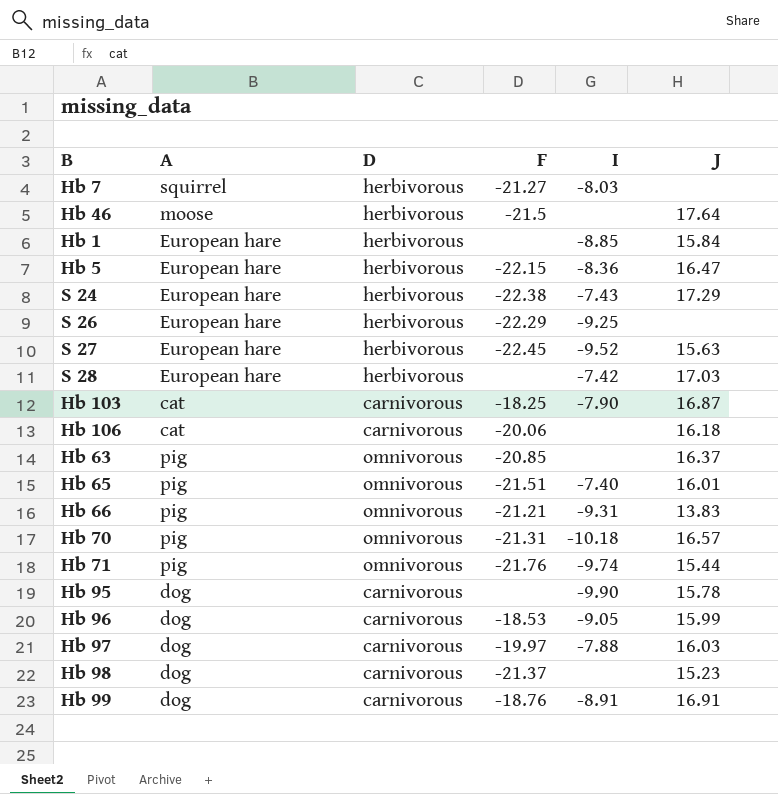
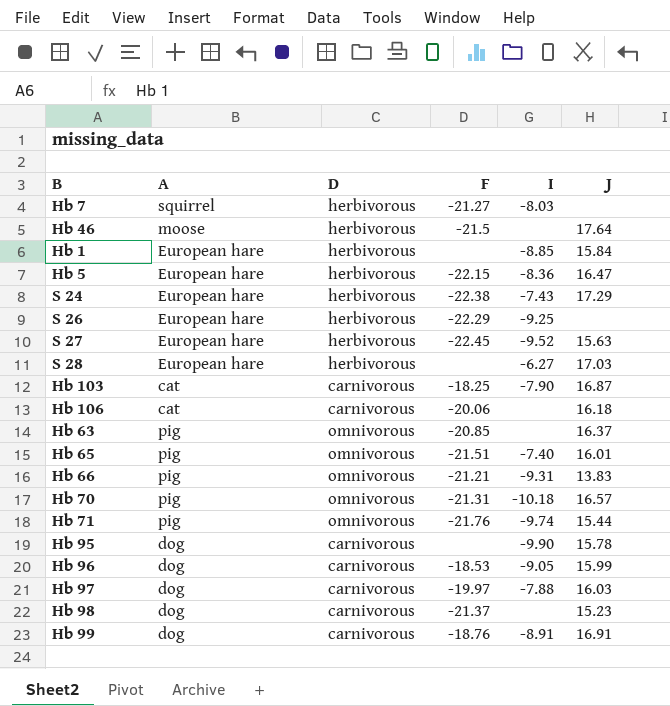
S 28 | I: -7.42 -> -6.27

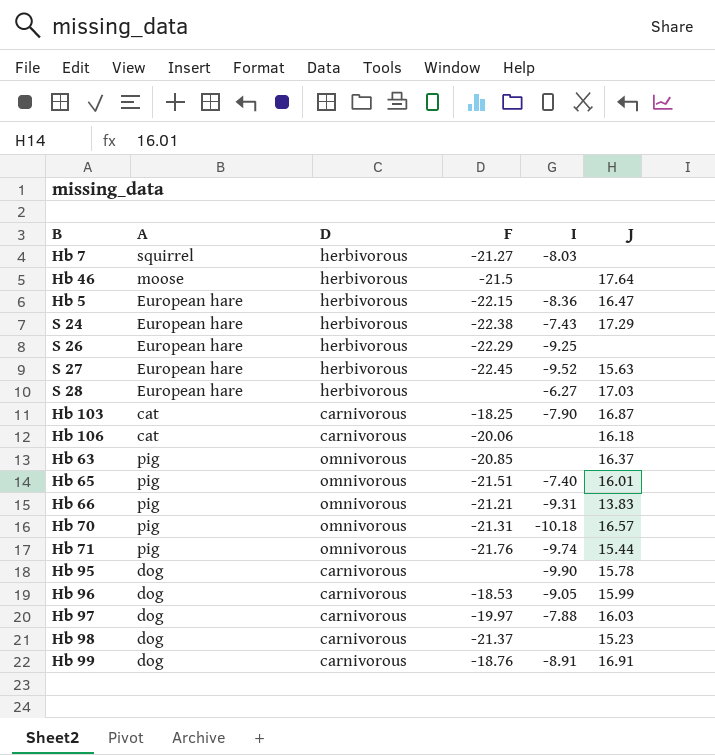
row Hb 1: European hare | herbivorous | none | -8.85 | 15.84 -> none

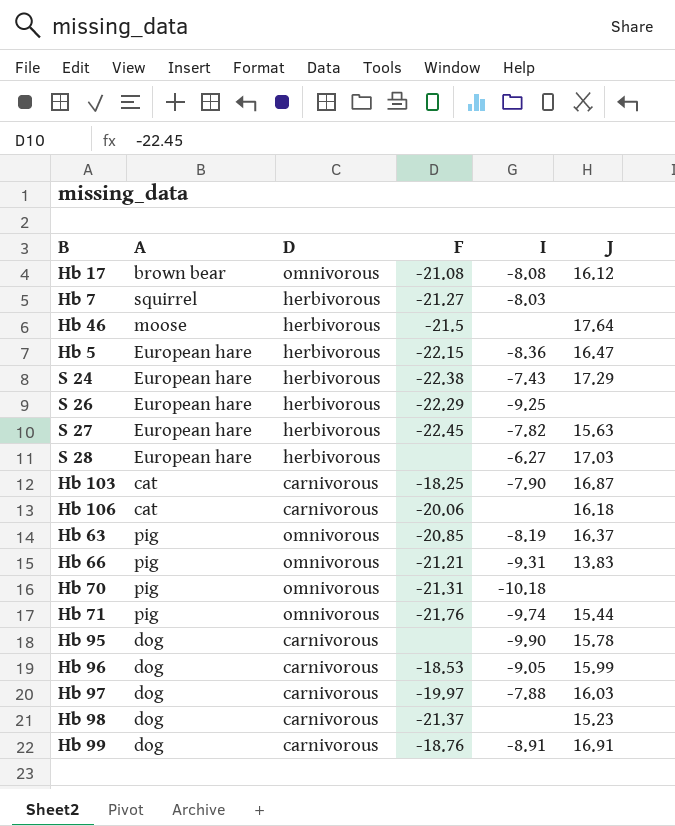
row Hb 65: pig | omnivorous | -21.51 | -7.40 | 16.01 -> none
row Hb 17: none -> brown bear | omnivorous | -21.08 | -8.08 | 16.12
S 27 | I: -9.52 -> -7.82
Hb 63 | I: none -> -8.19
Hb 70 | J: 16.57 -> none

